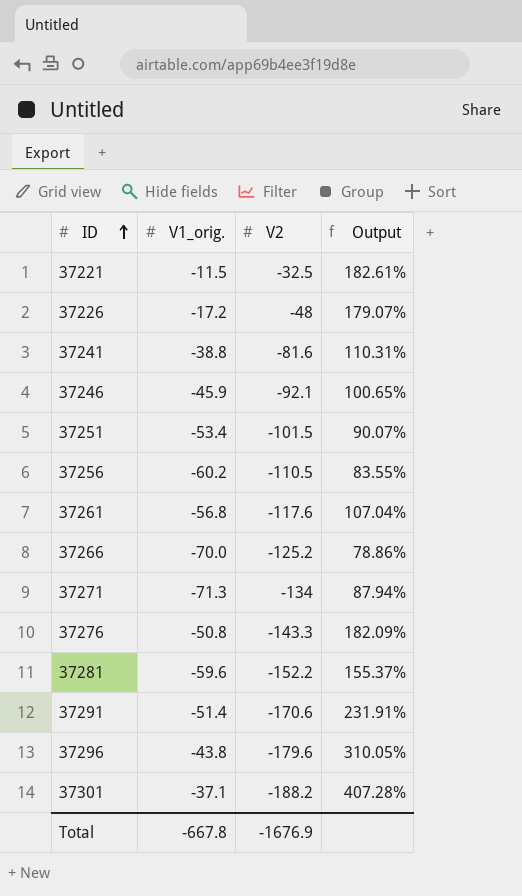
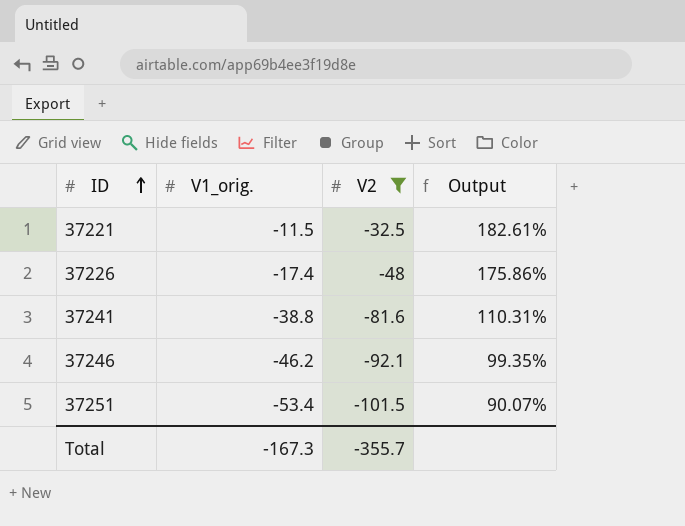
filter: none -> V2 >= -101.5
37226 | V1_orig.: -17.2 -> -17.4
37226 | Output: 179.07% -> 175.86%
37246 | V1_orig.: -45.9 -> -46.2
37246 | Output: 100.65% -> 99.35%
Total | V1_orig.: -667.8 -> -167.3
Total | V2: -1676.9 -> -355.7

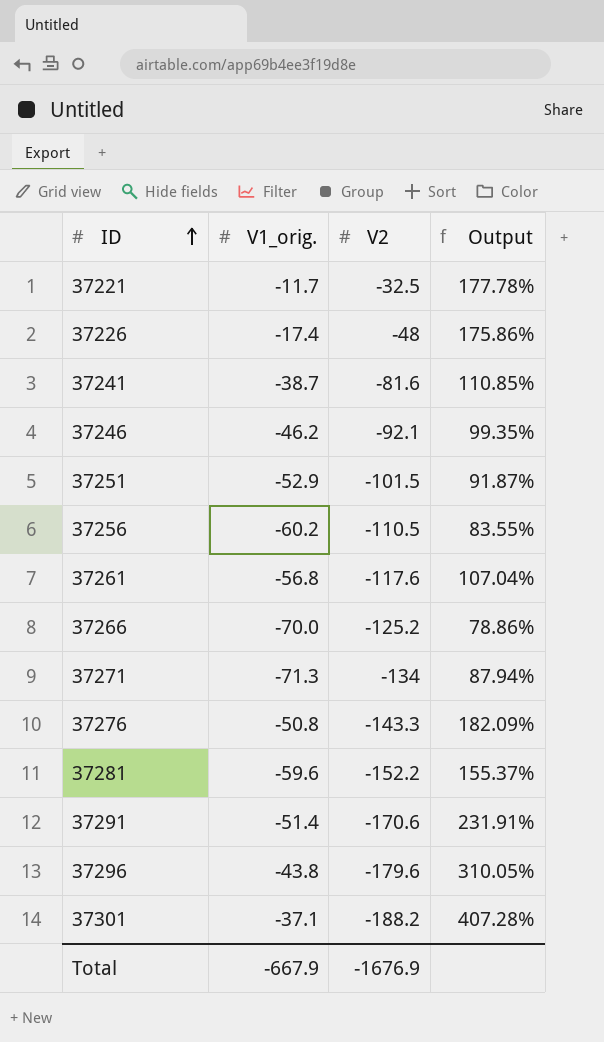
filter: V2 >= -101.5 -> none
37221 | V1_orig.: -11.5 -> -11.7
37221 | Output: 182.61% -> 177.78%
37241 | V1_orig.: -38.8 -> -38.7
37241 | Output: 110.31% -> 110.85%
37251 | V1_orig.: -53.4 -> -52.9
37251 | Output: 90.07% -> 91.87%
Total | V1_orig.: -167.3 -> -667.9
Total | V2: -355.7 -> -1676.9

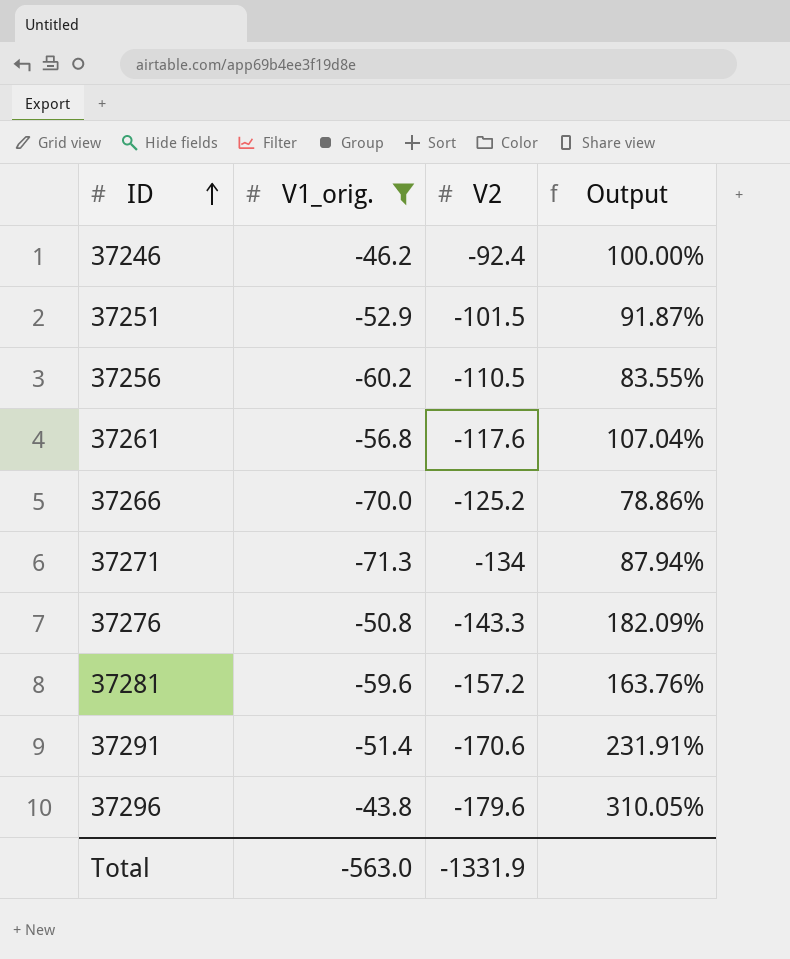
filter: none -> V1_orig. <= -43.8
37246 | V2: -92.1 -> -92.4
37246 | Output: 99.35% -> 100.00%
37281 | V2: -152.2 -> -157.2
37281 | Output: 155.37% -> 163.76%
Total | V1_orig.: -667.9 -> -563.0
Total | V2: -1676.9 -> -1331.9

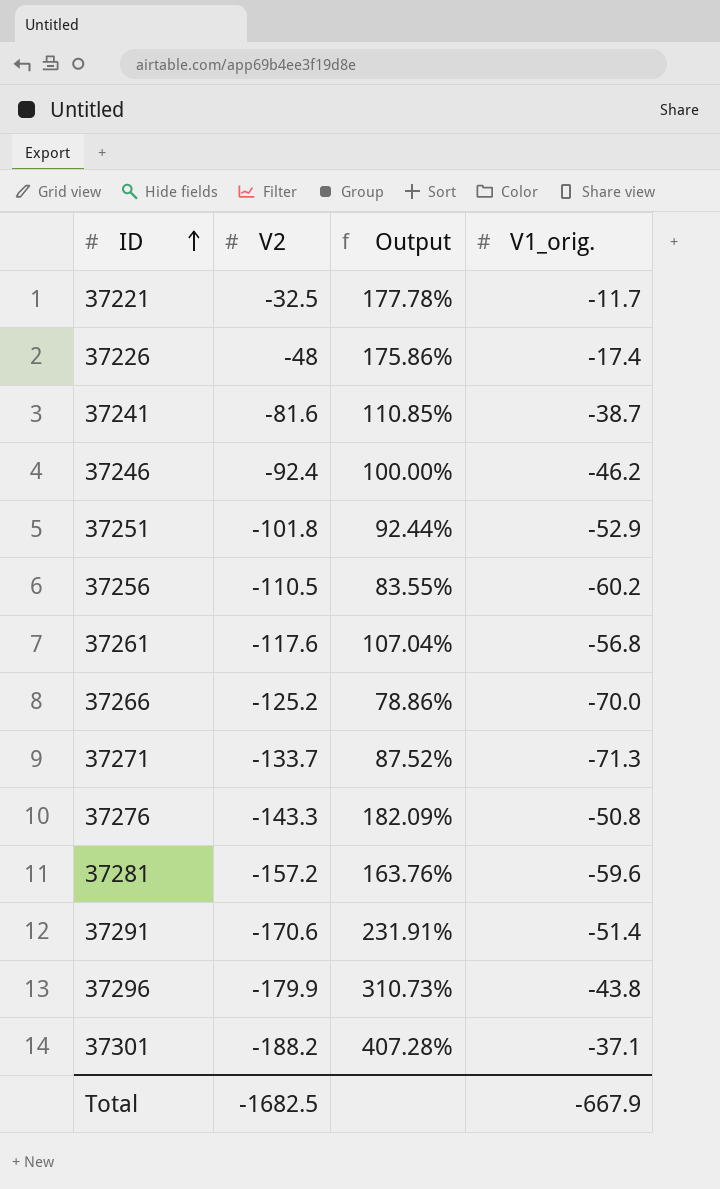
filter: V1_orig. <= -43.8 -> none
column V1_orig. | position: 2 -> 4
37251 | V2: -101.5 -> -101.8
37251 | Output: 91.87% -> 92.44%
37271 | V2: -134 -> -133.7
37271 | Output: 87.94% -> 87.52%
37296 | V2: -179.6 -> -179.9
37296 | Output: 310.05% -> 310.73%
Total | V2: -1331.9 -> -1682.5
Total | V1_orig.: -563.0 -> -667.9

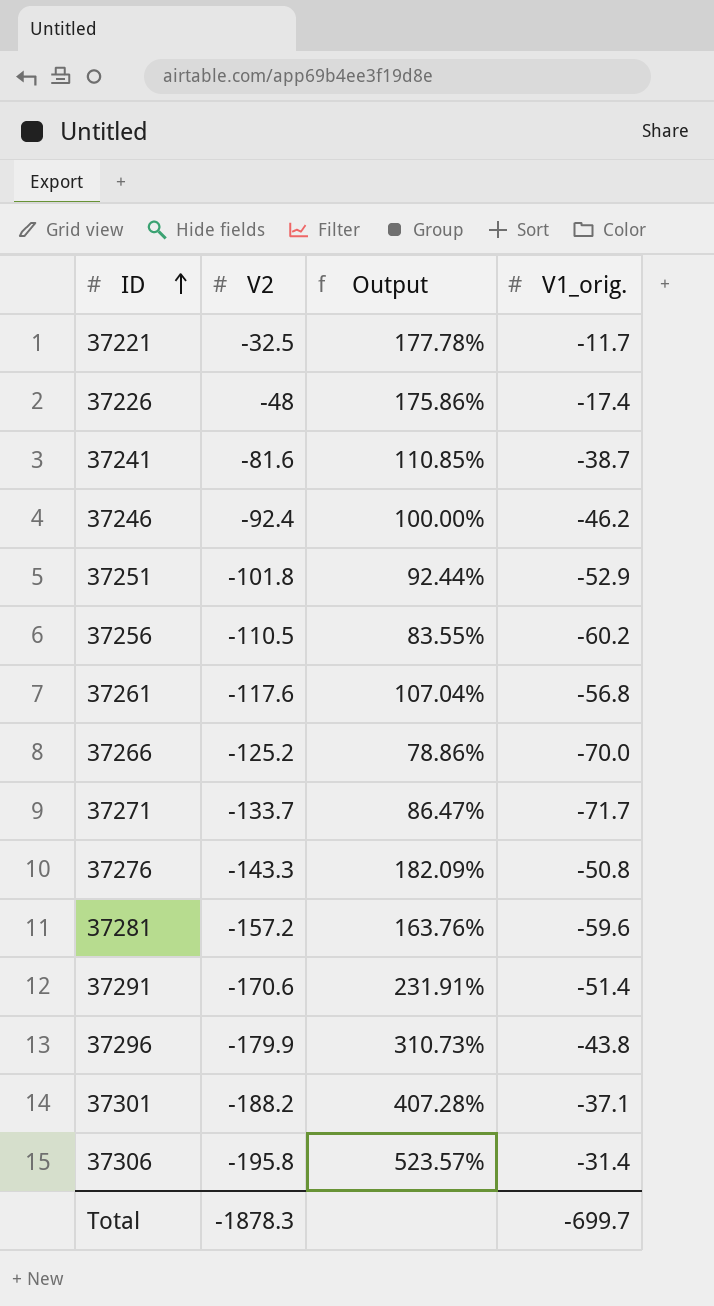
37271 | Output: 87.52% -> 86.47%
37271 | V1_orig.: -71.3 -> -71.7
row 37306: none -> -195.8 | 523.57% | -31.4
Total | V2: -1682.5 -> -1878.3
Total | V1_orig.: -667.9 -> -699.7

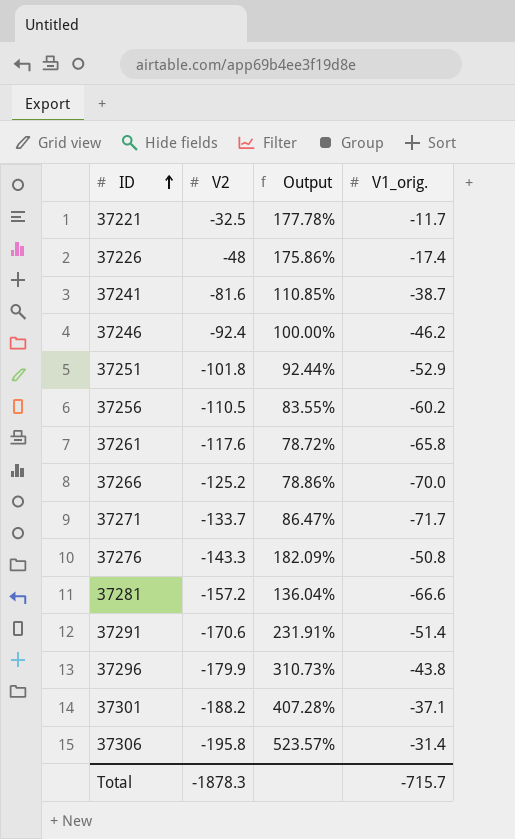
37261 | Output: 107.04% -> 78.72%
37261 | V1_orig.: -56.8 -> -65.8
37281 | Output: 163.76% -> 136.04%
37281 | V1_orig.: -59.6 -> -66.6
Total | V1_orig.: -699.7 -> -715.7

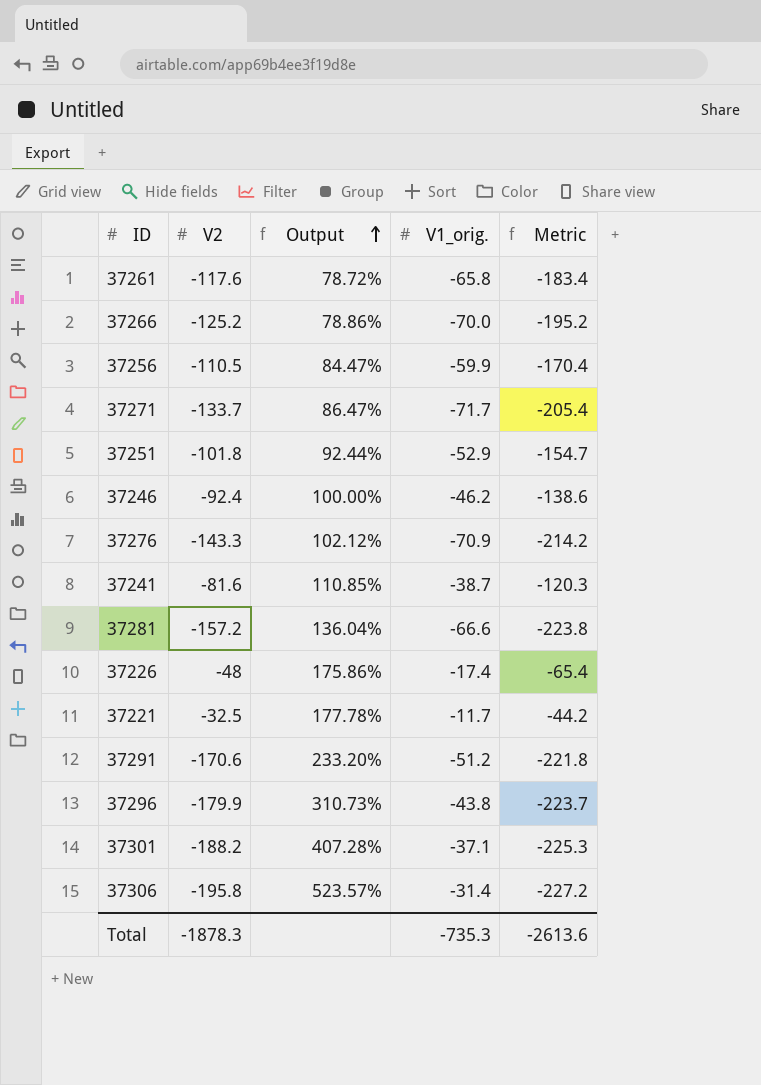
row order: ID ascending -> Output ascending
column Metric | formula: none -> [V2] + [V1_orig.]
37256 | Output: 83.55% -> 84.47%
37256 | V1_orig.: -60.2 -> -59.9
37276 | Output: 182.09% -> 102.12%
37276 | V1_orig.: -50.8 -> -70.9
37291 | Output: 231.91% -> 233.20%
37291 | V1_orig.: -51.4 -> -51.2
Total | V1_orig.: -715.7 -> -735.3

